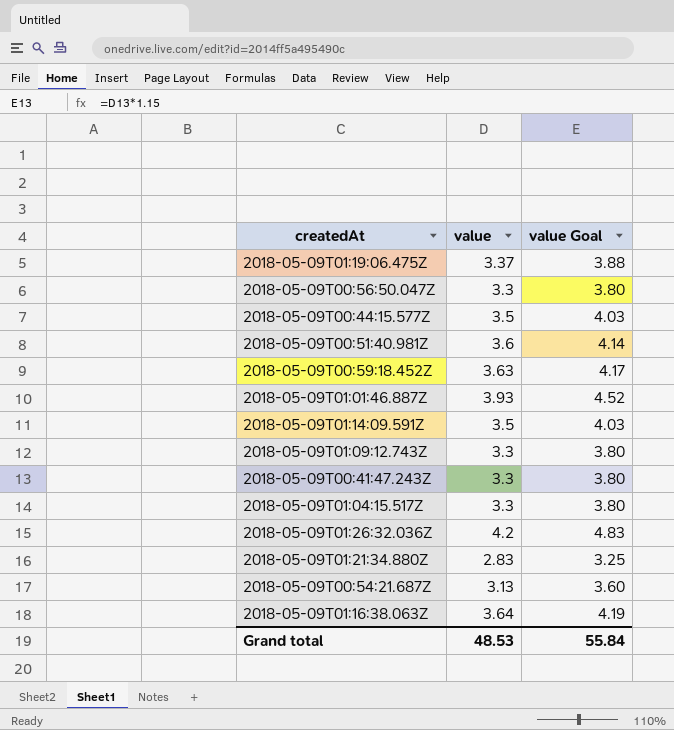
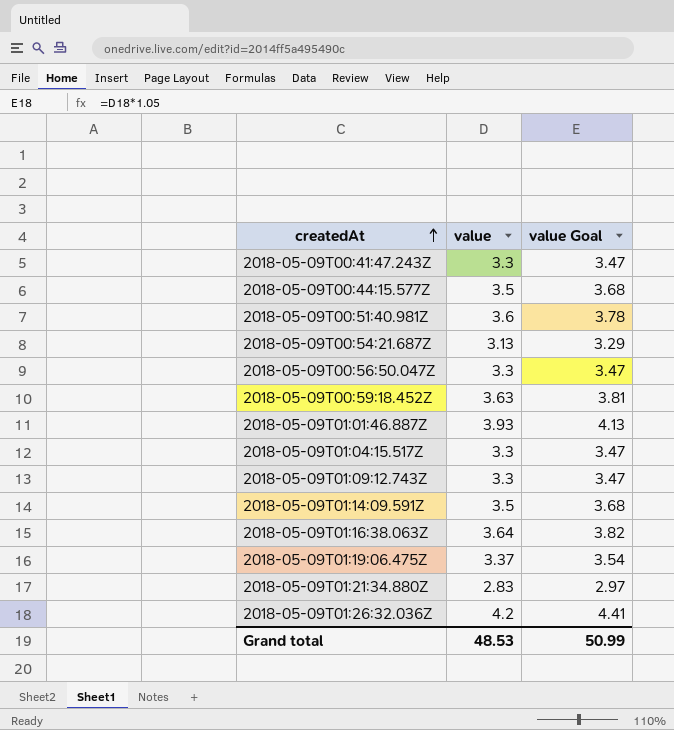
row order: none -> createdAt ascending
column value Goal | formula: [value] * 1.15 -> [value] * 1.05
Grand total | value Goal: 55.84 -> 50.99

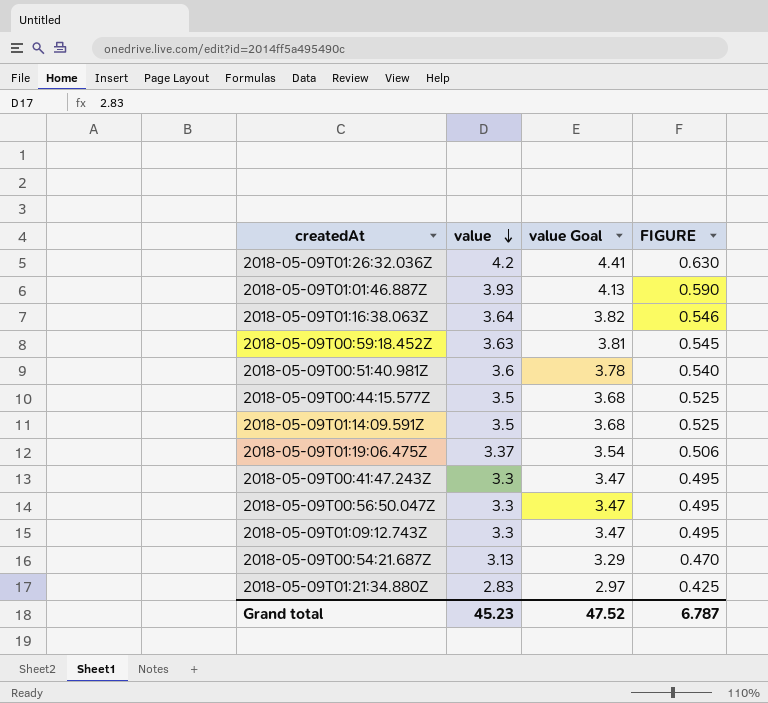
row order: createdAt ascending -> value descending
column FIGURE | formula: none -> [value] * 0.15
row 2018-05-09T01:04:15.517Z: 3.3 | 3.47 -> none
Grand total | value: 48.53 -> 45.23
Grand total | value Goal: 50.99 -> 47.52

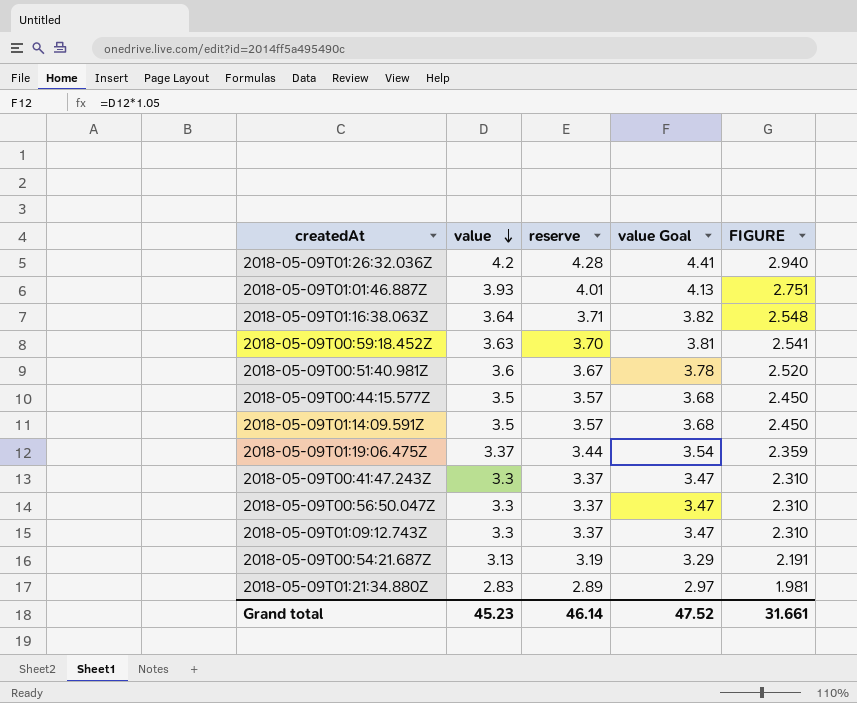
column reserve | formula: none -> [value] * 1.02
column FIGURE | formula: [value] * 0.15 -> [value] * 0.7
Grand total | FIGURE: 6.787 -> 31.661

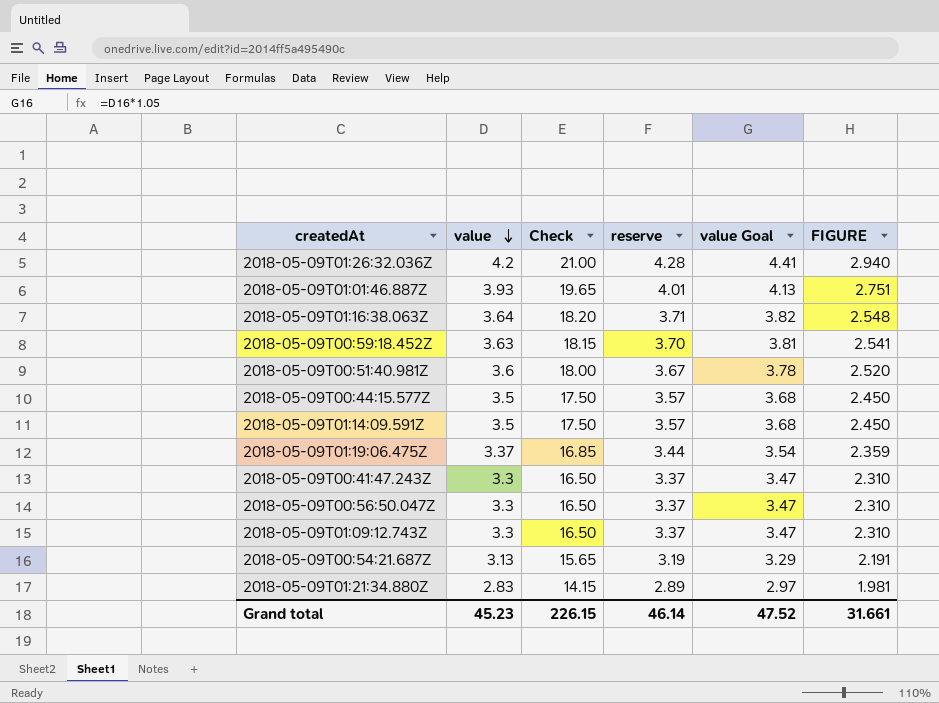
column Check | formula: none -> [value] * 5

